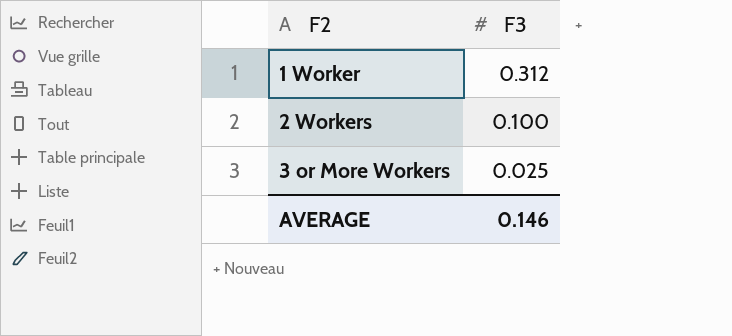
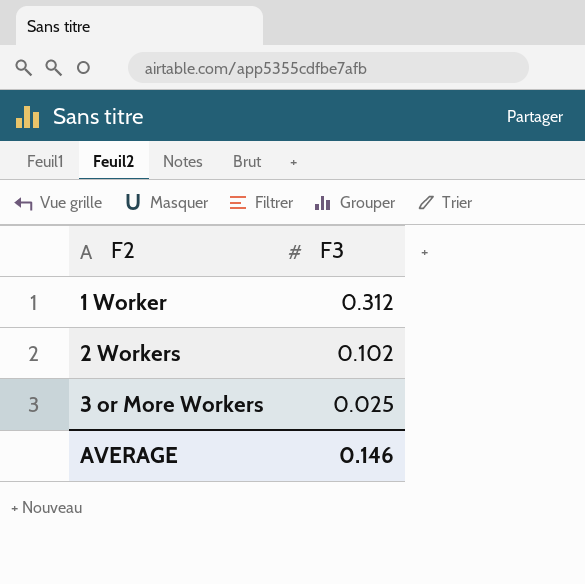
2 Workers | F3: 0.100 -> 0.102

